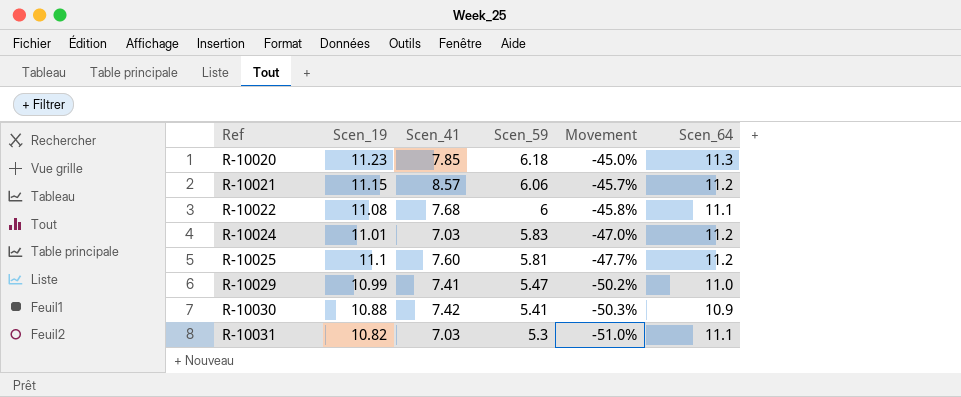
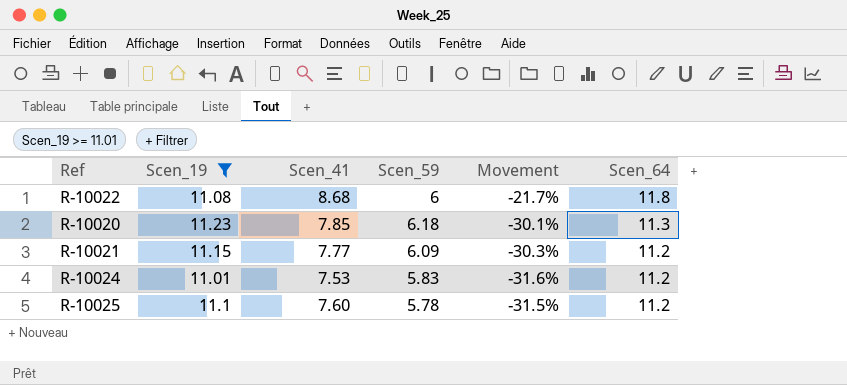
filter: none -> Scen_19 >= 11.01
row order: Ref ascending -> Scen_64 descending
column Movement | formula: ([Scen_59] - [Scen_19]) / [Scen_19] -> ([Scen_41] - [Scen_19]) / [Scen_19]
R-10022 | Scen_41: 7.68 -> 8.68
R-10022 | Scen_64: 11.1 -> 11.8
R-10021 | Scen_41: 8.57 -> 7.77
R-10021 | Scen_59: 6.06 -> 6.09
R-10024 | Scen_41: 7.03 -> 7.53
R-10025 | Scen_59: 5.81 -> 5.78

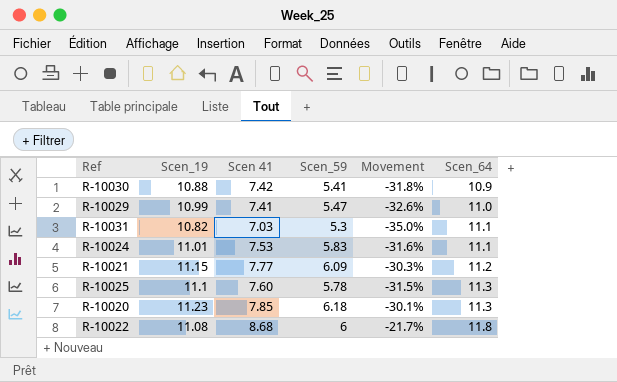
filter: Scen_19 >= 11.01 -> none
row order: Scen_64 descending -> Scen_64 ascending
column name: Scen_41 -> Scen 41
R-10024 | Scen_64: 11.2 -> 11.1
R-10025 | Scen_64: 11.2 -> 11.3

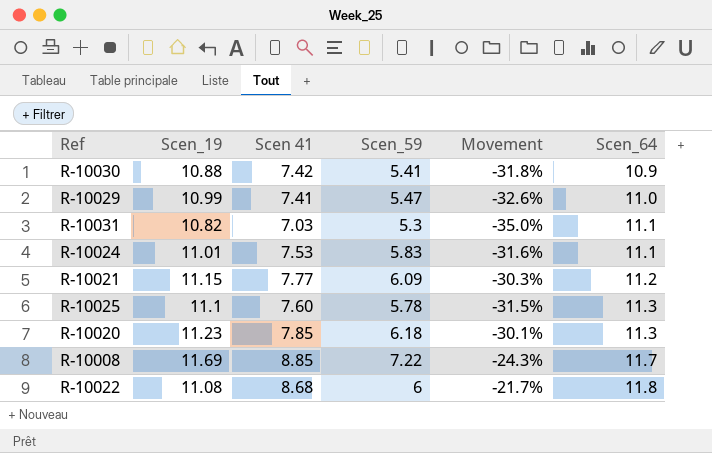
row R-10008: none -> 11.69 | 8.85 | 7.22 | -24.3% | 11.7

